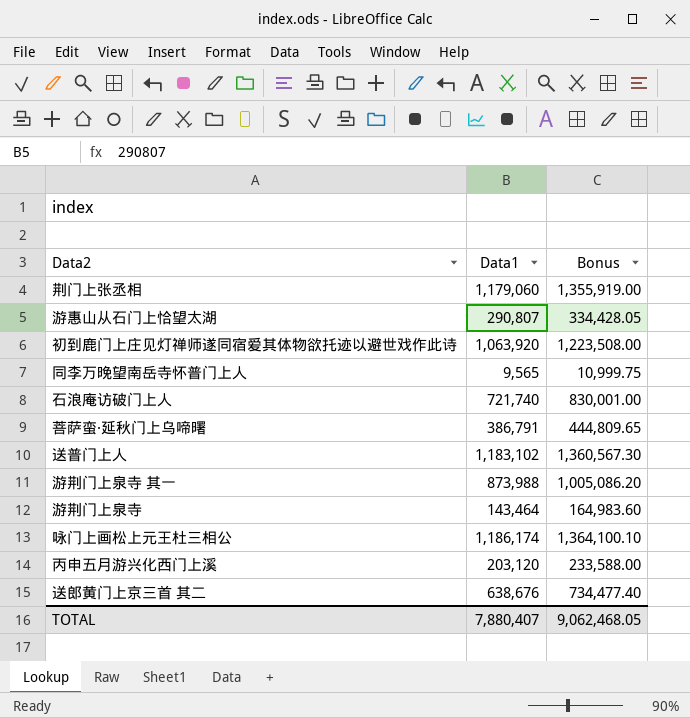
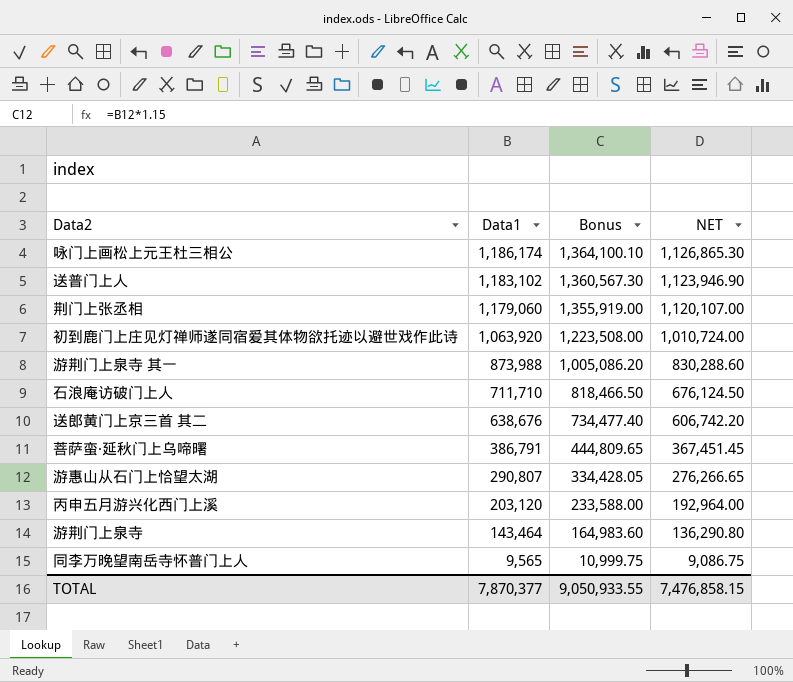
row order: none -> Data1 descending
column NET | formula: none -> [Data1] * 0.95
石浪庵访破门上人 | Data1: 721,740 -> 711,710
石浪庵访破门上人 | Bonus: 830,001.00 -> 818,466.50
TOTAL | Data1: 7,880,407 -> 7,870,377
TOTAL | Bonus: 9,062,468.05 -> 9,050,933.55

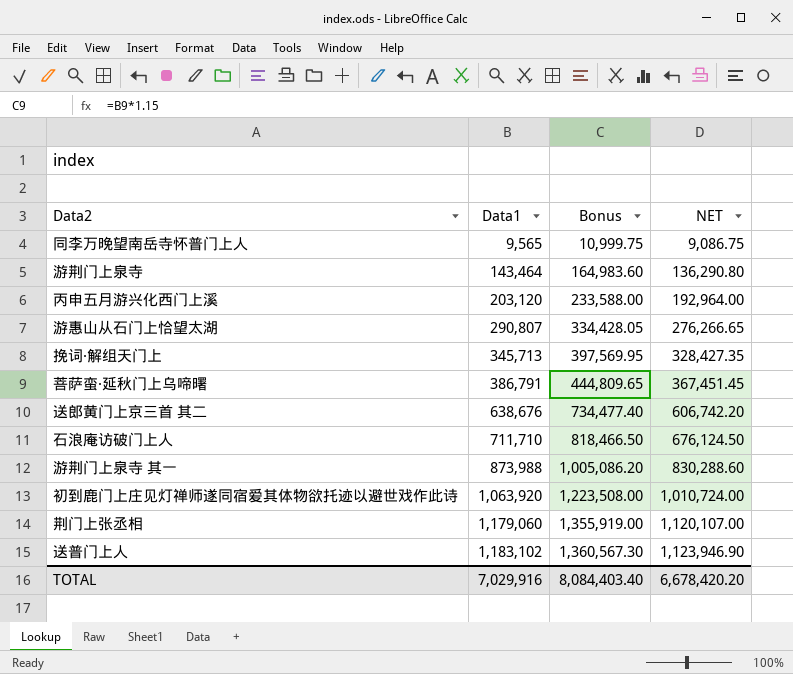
row order: Data1 descending -> Data1 ascending
row 咏门上画松上元王杜三相公: 1,186,174 | 1,364,100.10 | 1,126,865.30 -> none
row 挽词·解组天门上: none -> 345,713 | 397,569.95 | 328,427.35
TOTAL | Data1: 7,870,377 -> 7,029,916
TOTAL | Bonus: 9,050,933.55 -> 8,084,403.40
TOTAL | NET: 7,476,858.15 -> 6,678,420.20

